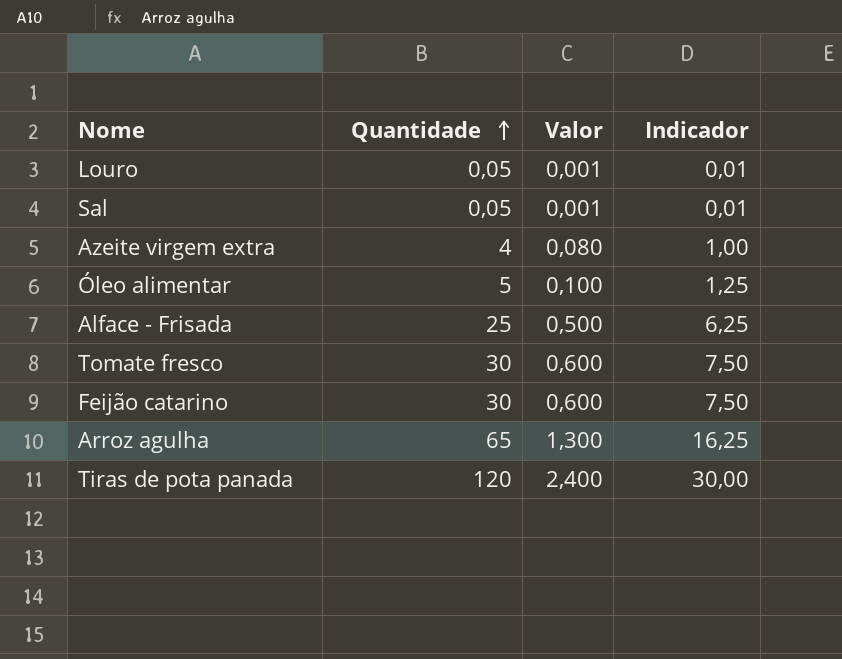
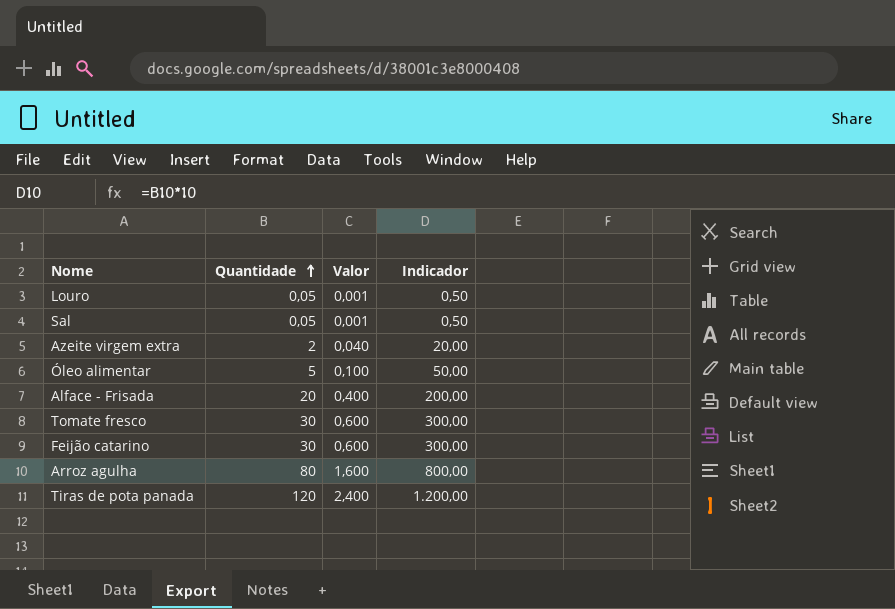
column Indicador | formula: [Quantidade] * 0,25 -> [Quantidade] * 10
Azeite virgem extra | Quantidade: 4 -> 2
Azeite virgem extra | Valor: 0,080 -> 0,040
Alface - Frisada | Quantidade: 25 -> 20
Alface - Frisada | Valor: 0,500 -> 0,400
Arroz agulha | Quantidade: 65 -> 80
Arroz agulha | Valor: 1,300 -> 1,600

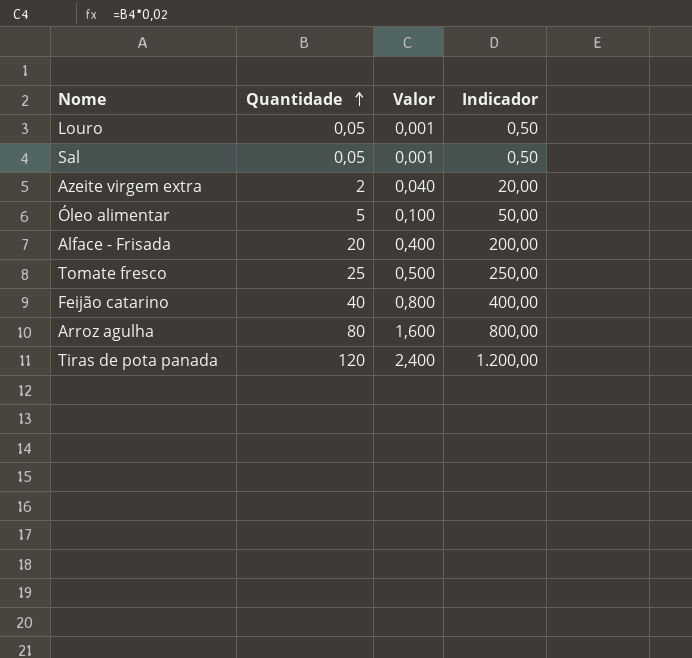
Tomate fresco | Quantidade: 30 -> 25
Tomate fresco | Valor: 0,600 -> 0,500
Tomate fresco | Indicador: 300,00 -> 250,00
Feijão catarino | Quantidade: 30 -> 40
Feijão catarino | Valor: 0,600 -> 0,800
Feijão catarino | Indicador: 300,00 -> 400,00

